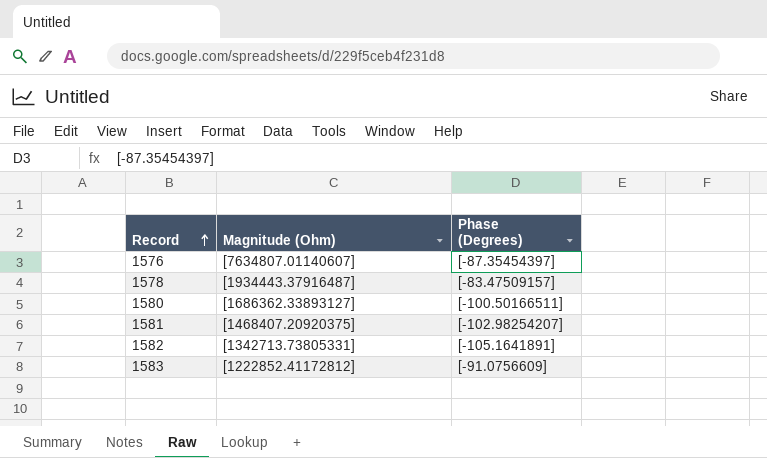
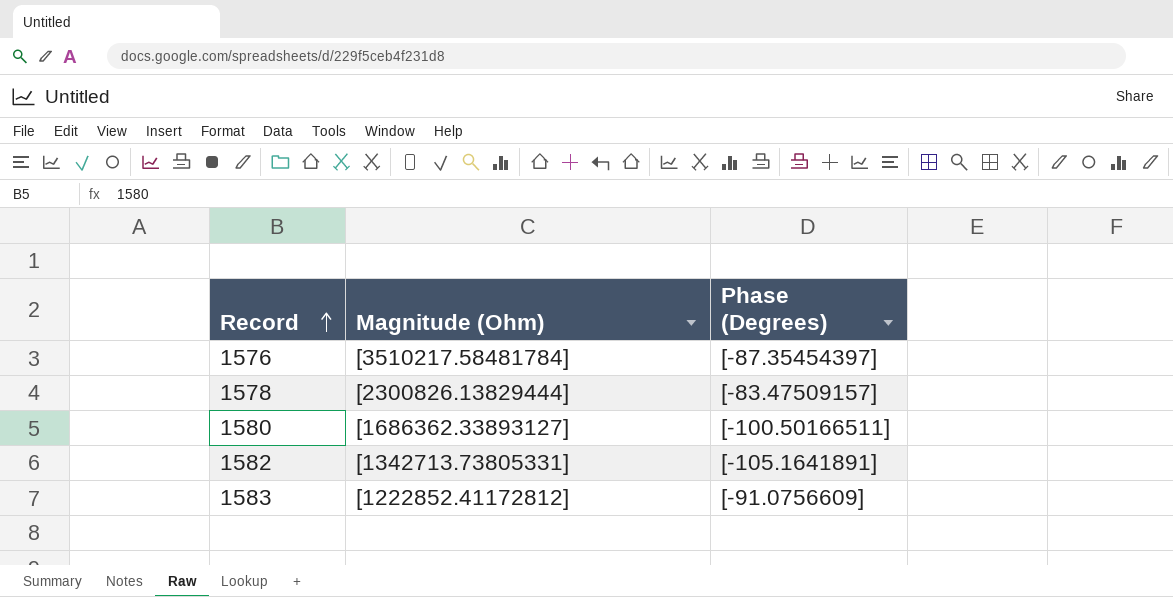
row 1581: [1468407.20920375] | [-102.98254207] -> none
1576 | Magnitude (Ohm): [7634807.01140607] -> [3510217.58481784]
1578 | Magnitude (Ohm): [1934443.37916487] -> [2300826.13829444]

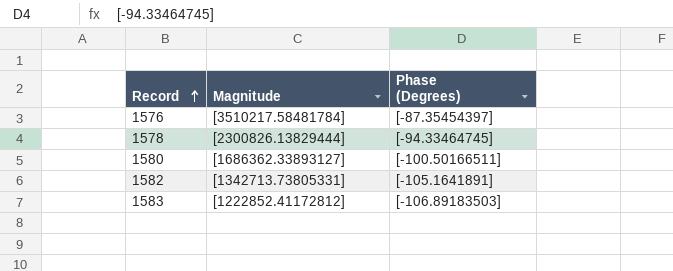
column name: Magnitude (Ohm) -> Magnitude
1578 | Phase (Degrees): [-83.47509157] -> [-94.33464745]
1583 | Phase (Degrees): [-91.0756609] -> [-106.89183503]

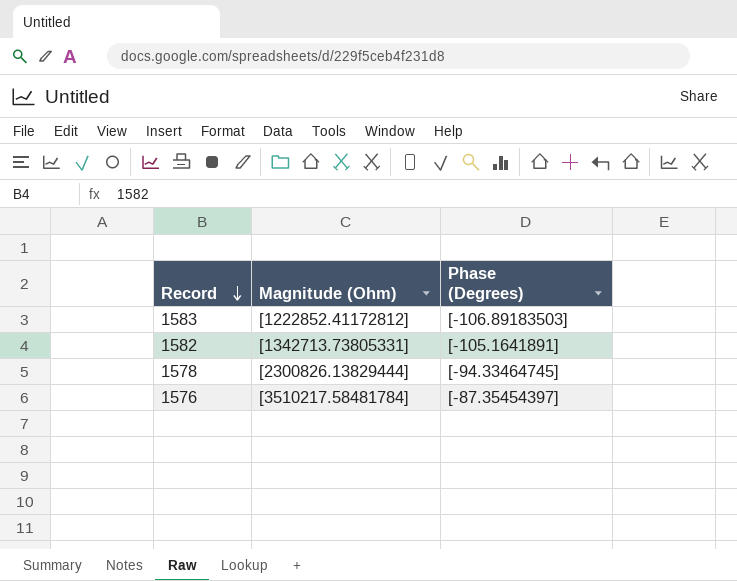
row order: Record ascending -> Record descending
column name: Magnitude -> Magnitude (Ohm)
row 1580: [1686362.33893127] | [-100.50166511] -> none

